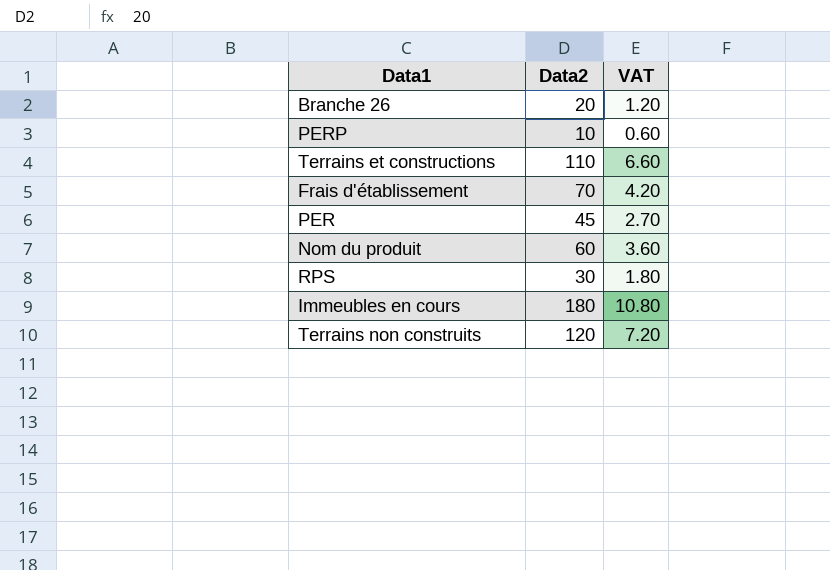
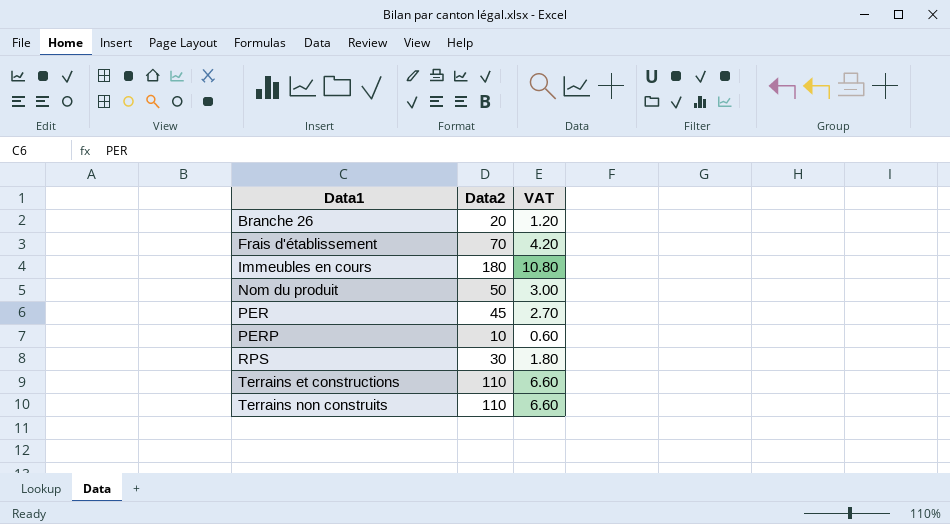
row order: none -> Data1 ascending
Nom du produit | Data2: 60 -> 50
Nom du produit | VAT: 3.60 -> 3.00
Terrains non construits | Data2: 120 -> 110
Terrains non construits | VAT: 7.20 -> 6.60

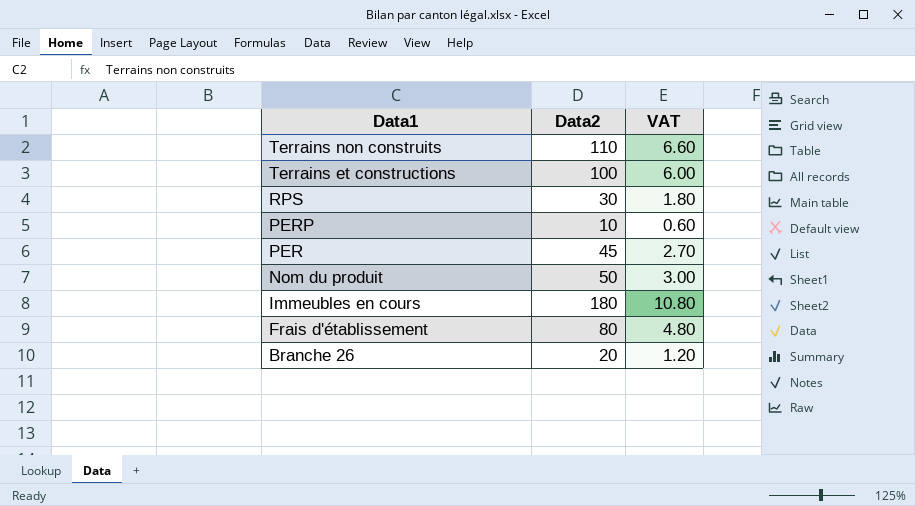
row order: Data1 ascending -> Data1 descending
Terrains et constructions | Data2: 110 -> 100
Terrains et constructions | VAT: 6.60 -> 6.00
Frais d'établissement | Data2: 70 -> 80
Frais d'établissement | VAT: 4.20 -> 4.80

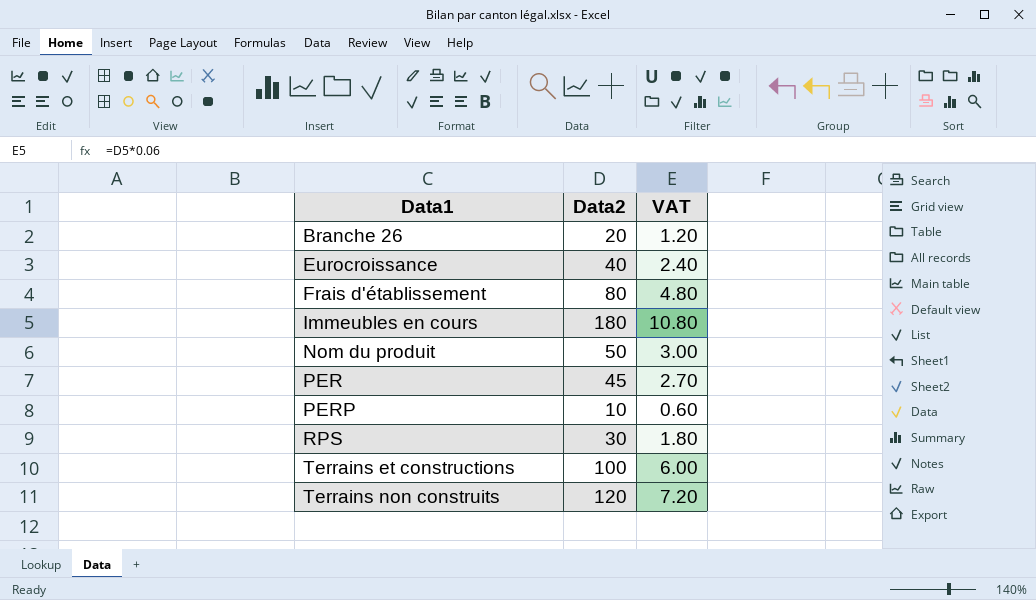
row order: Data1 descending -> Data1 ascending
row Eurocroissance: none -> 40 | 2.40
Terrains non construits | Data2: 110 -> 120
Terrains non construits | VAT: 6.60 -> 7.20

